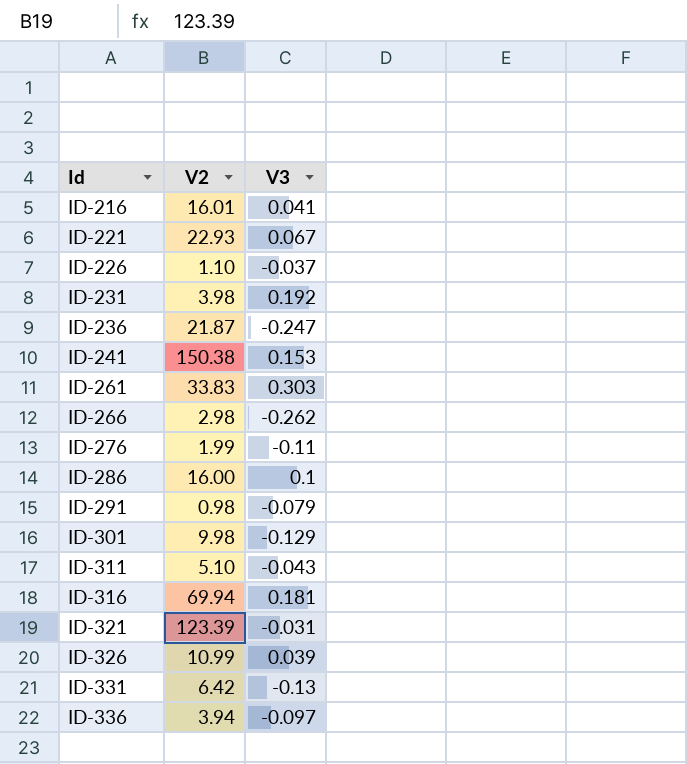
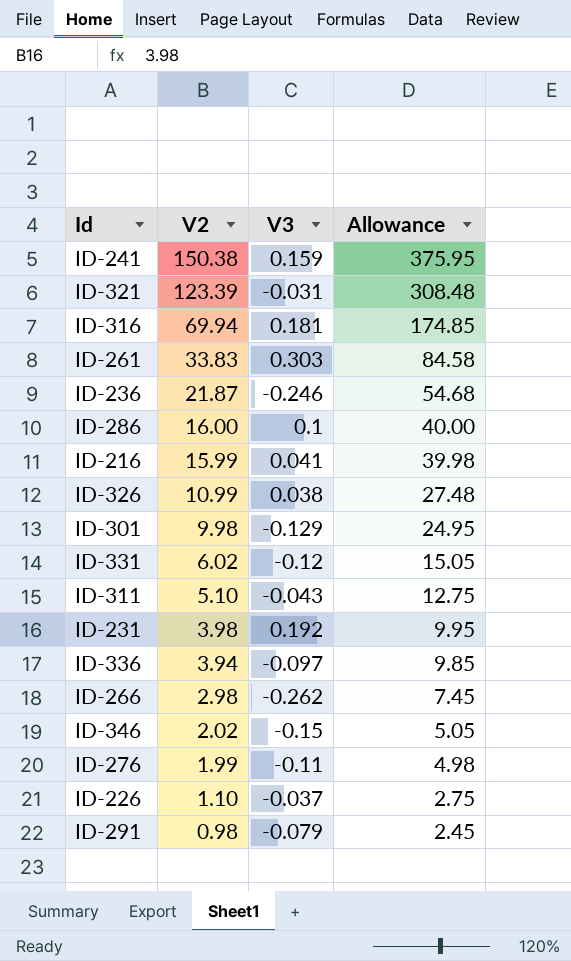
row order: Id ascending -> V2 descending
column Allowance | formula: none -> [V2] * 2.5
row ID-221: 22.93 | 0.067 -> none
ID-241 | V3: 0.153 -> 0.159
ID-236 | V3: -0.247 -> -0.246
ID-216 | V2: 16.01 -> 15.99
ID-326 | V3: 0.039 -> 0.038
ID-331 | V2: 6.42 -> 6.02
ID-331 | V3: -0.13 -> -0.12
row ID-346: none -> 2.02 | -0.15 | 5.05

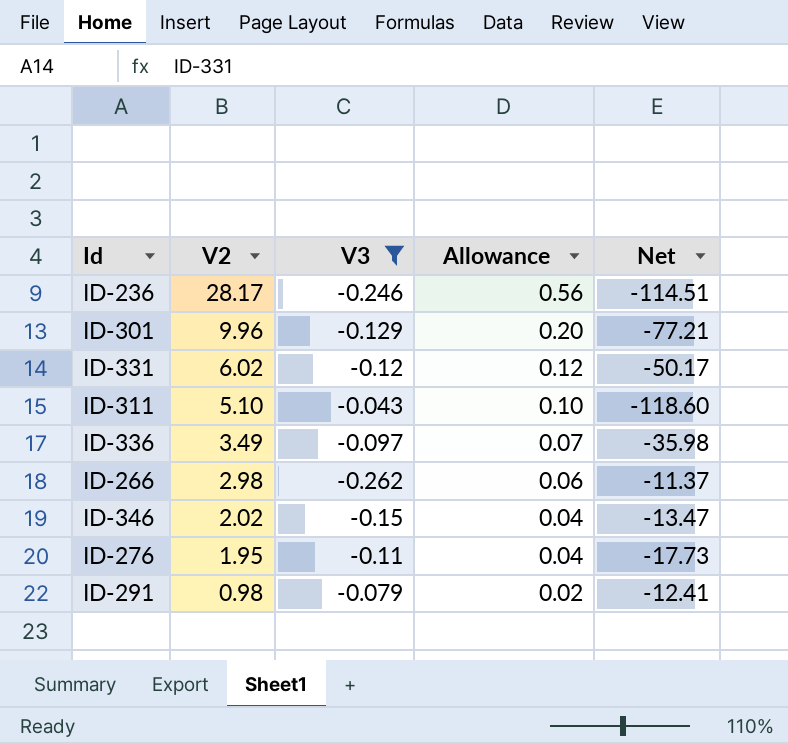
filter: none -> V3 <= -0.043
column Allowance | formula: [V2] * 2.5 -> [V2] * 0.02
column Net | formula: none -> [V2] / [V3]
ID-236 | V2: 21.87 -> 28.17
ID-301 | V2: 9.98 -> 9.96
ID-336 | V2: 3.94 -> 3.49
ID-276 | V2: 1.99 -> 1.95

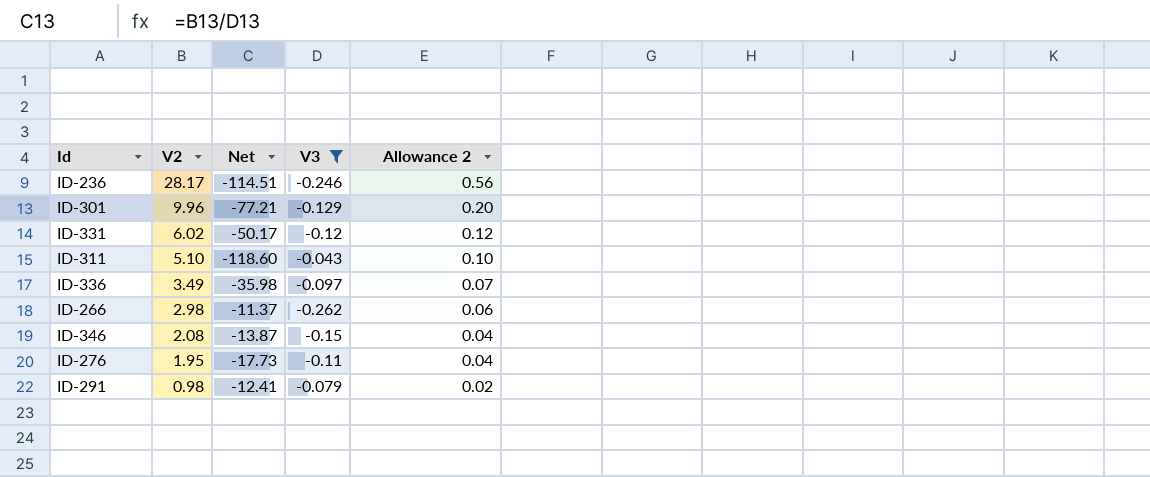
column Net | position: 5 -> 3
column name: Allowance -> Allowance 2
ID-346 | V2: 2.02 -> 2.08
ID-346 | Net: -13.47 -> -13.87

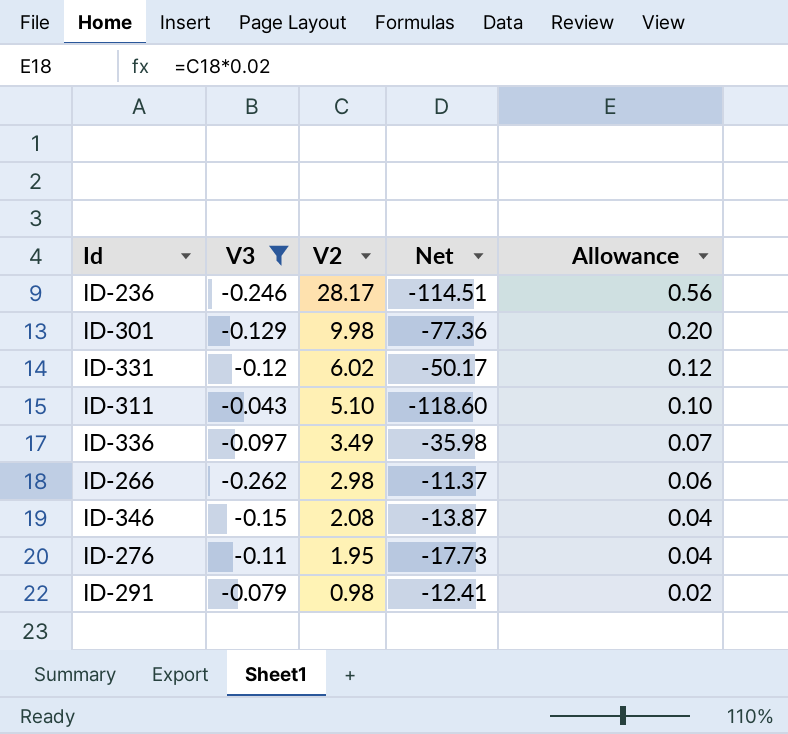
column V3 | position: 4 -> 2
column name: Allowance 2 -> Allowance
ID-301 | V2: 9.96 -> 9.98
ID-301 | Net: -77.21 -> -77.36

